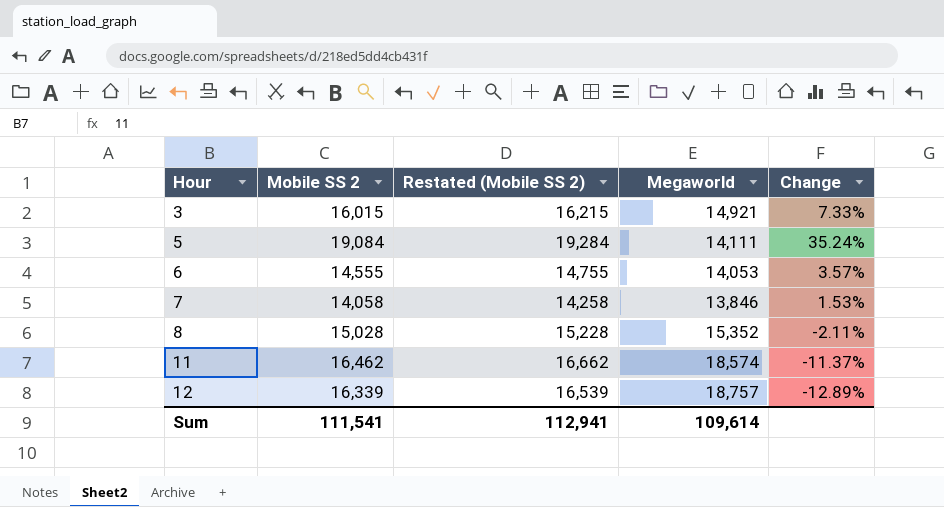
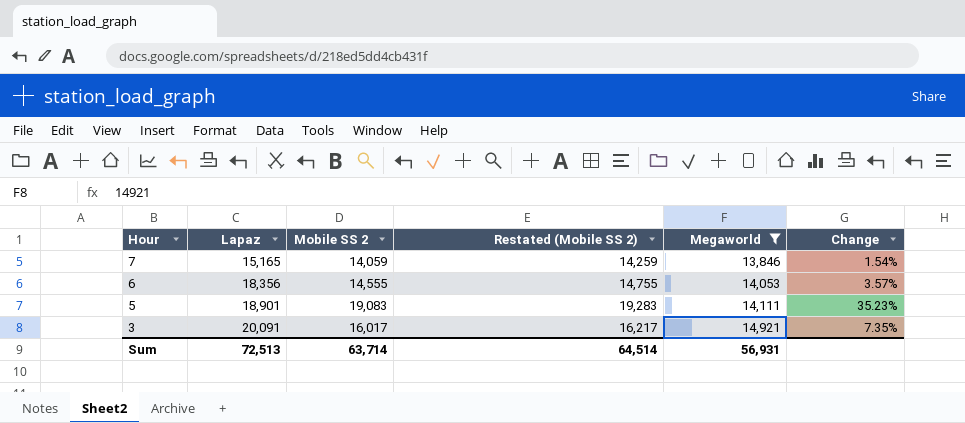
filter: none -> Megaworld <= 14,921
row order: Hour ascending -> Hour descending
column Lapaz | position: none -> 2
7 | Mobile SS 2: 14,058 -> 14,059
7 | Restated (Mobile SS 2): 14,258 -> 14,259
7 | Change: 1.53% -> 1.54%
5 | Mobile SS 2: 19,084 -> 19,083
5 | Restated (Mobile SS 2): 19,284 -> 19,283
5 | Change: 35.24% -> 35.23%
3 | Mobile SS 2: 16,015 -> 16,017
3 | Restated (Mobile SS 2): 16,215 -> 16,217
3 | Change: 7.33% -> 7.35%
Sum | Mobile SS 2: 111,541 -> 63,714
Sum | Restated (Mobile SS 2): 112,941 -> 64,514
Sum | Megaworld: 109,614 -> 56,931

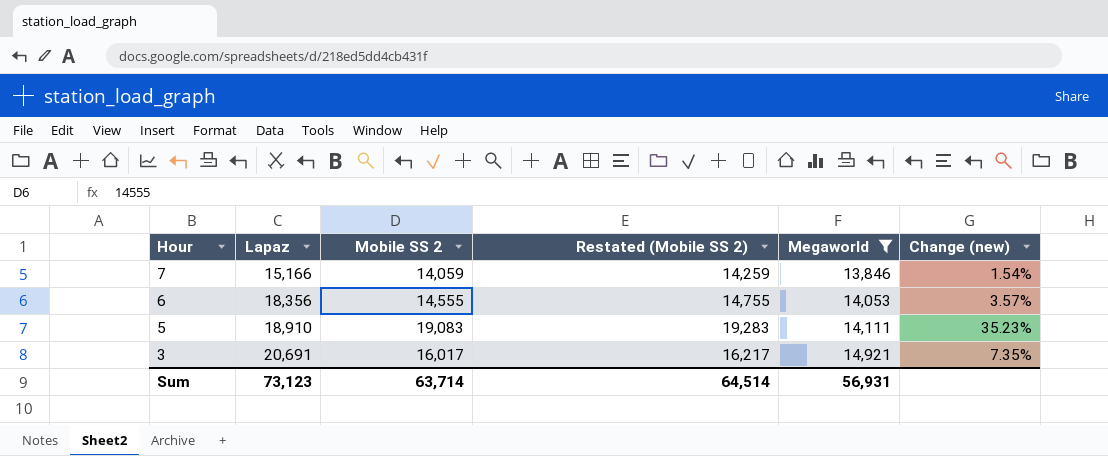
column name: Change -> Change (new)
7 | Lapaz: 15,165 -> 15,166
5 | Lapaz: 18,901 -> 18,910
3 | Lapaz: 20,091 -> 20,691
Sum | Lapaz: 72,513 -> 73,123

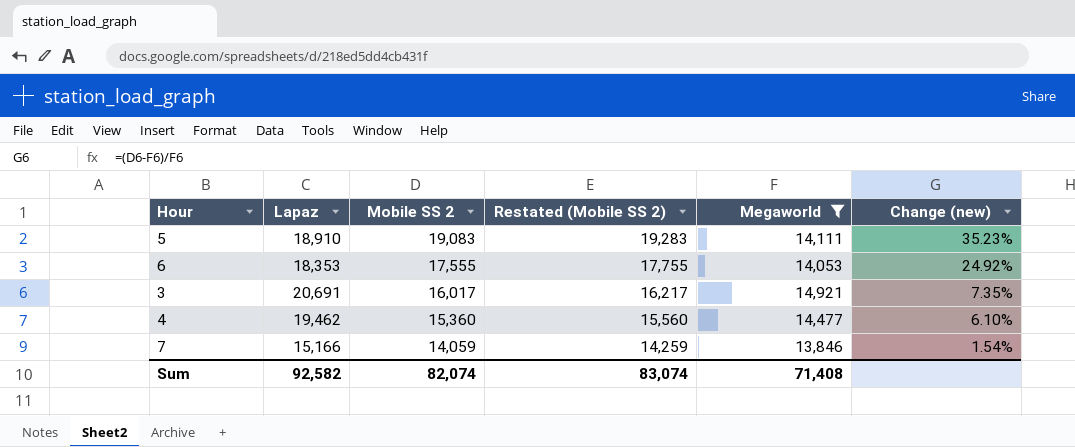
row order: Hour descending -> Mobile SS 2 descending
6 | Lapaz: 18,356 -> 18,353
6 | Mobile SS 2: 14,555 -> 17,555
6 | Restated (Mobile SS 2): 14,755 -> 17,755
6 | Change (new): 3.57% -> 24.92%
row 4: none -> 19,462 | 15,360 | 15,560 | 14,477 | 6.10%
Sum | Lapaz: 73,123 -> 92,582
Sum | Mobile SS 2: 63,714 -> 82,074
Sum | Restated (Mobile SS 2): 64,514 -> 83,074
Sum | Megaworld: 56,931 -> 71,408

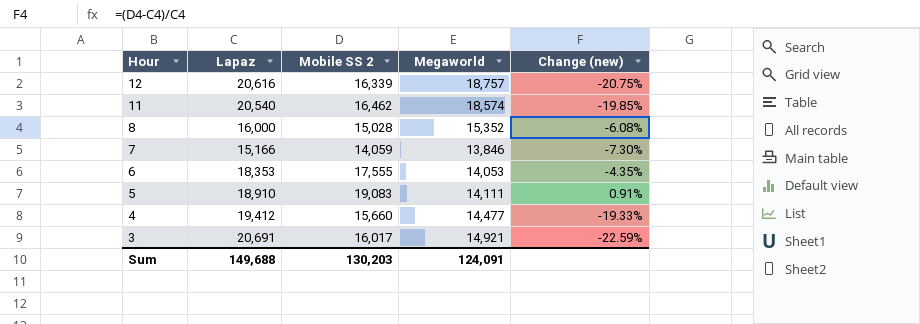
filter: Megaworld <= 14,921 -> none
row order: Mobile SS 2 descending -> Hour descending
column Restated (Mobile SS 2) | formula: [Mobile SS 2] + 200 -> none
column Change (new) | formula: ([Mobile SS 2] - [Megaworld]) / [Megaworld] -> ([Mobile SS 2] - [Lapaz]) / [Lapaz]
4 | Lapaz: 19,462 -> 19,412
4 | Mobile SS 2: 15,360 -> 15,660
Sum | Lapaz: 92,582 -> 149,688
Sum | Mobile SS 2: 82,074 -> 130,203
Sum | Megaworld: 71,408 -> 124,091

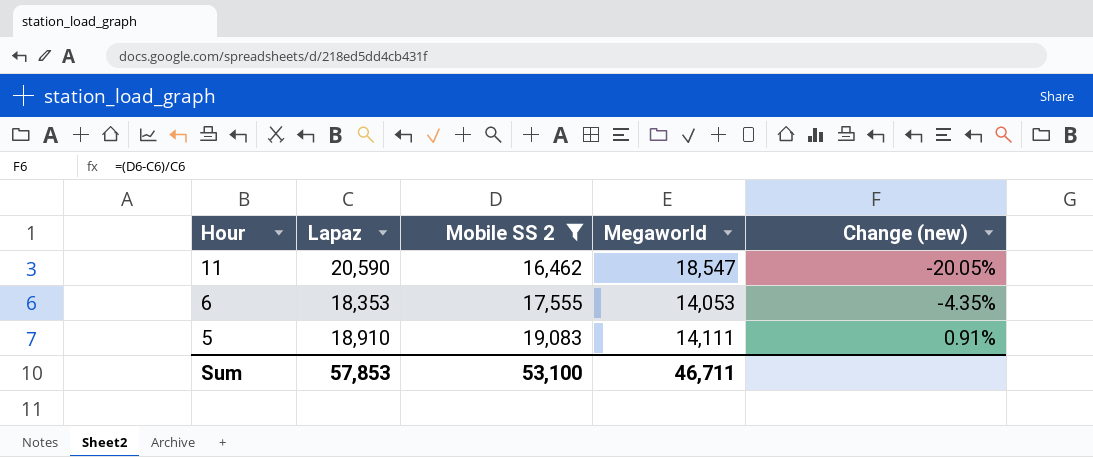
filter: none -> Mobile SS 2 >= 16,462
11 | Lapaz: 20,540 -> 20,590
11 | Megaworld: 18,574 -> 18,547
11 | Change (new): -19.85% -> -20.05%
Sum | Lapaz: 149,688 -> 57,853
Sum | Mobile SS 2: 130,203 -> 53,100
Sum | Megaworld: 124,091 -> 46,711

